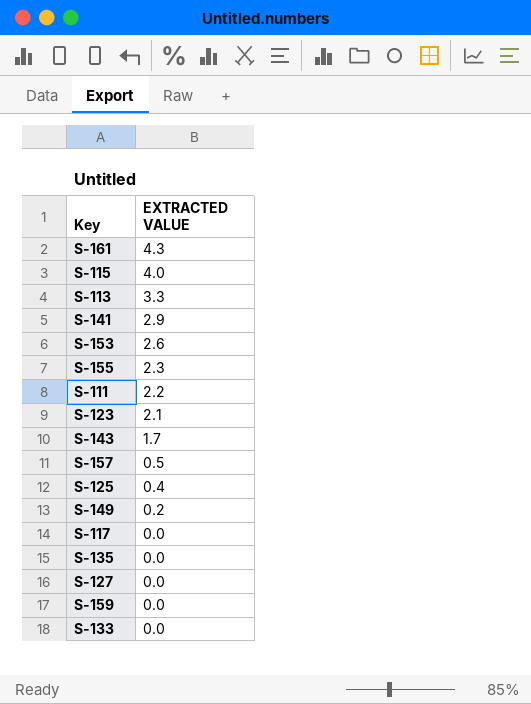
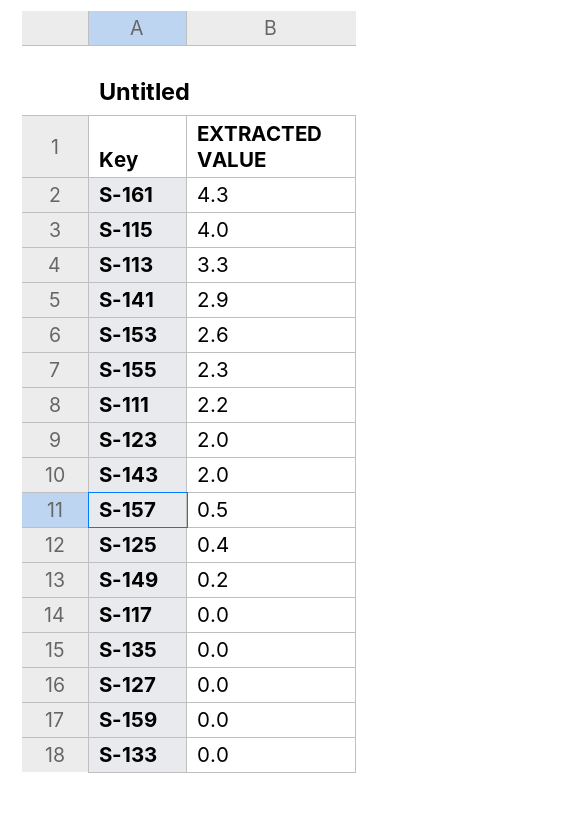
S-123 | EXTRACTED VALUE: 2.1 -> 2.0
S-143 | EXTRACTED VALUE: 1.7 -> 2.0

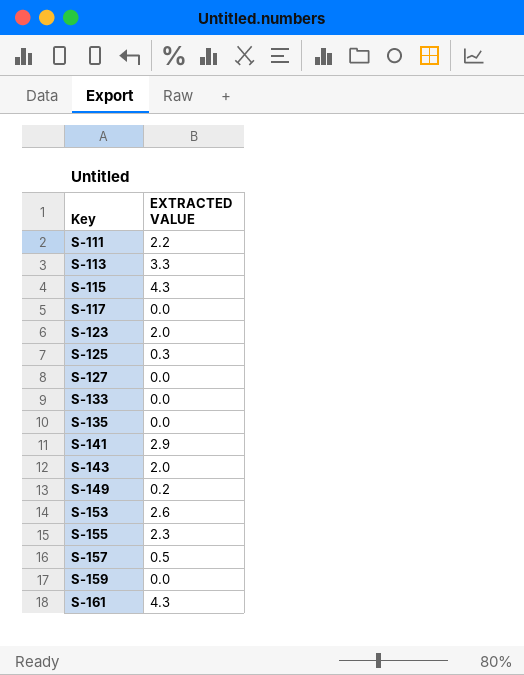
row order: EXTRACTED VALUE descending -> Key ascending
S-115 | EXTRACTED VALUE: 4.0 -> 4.3
S-125 | EXTRACTED VALUE: 0.4 -> 0.3

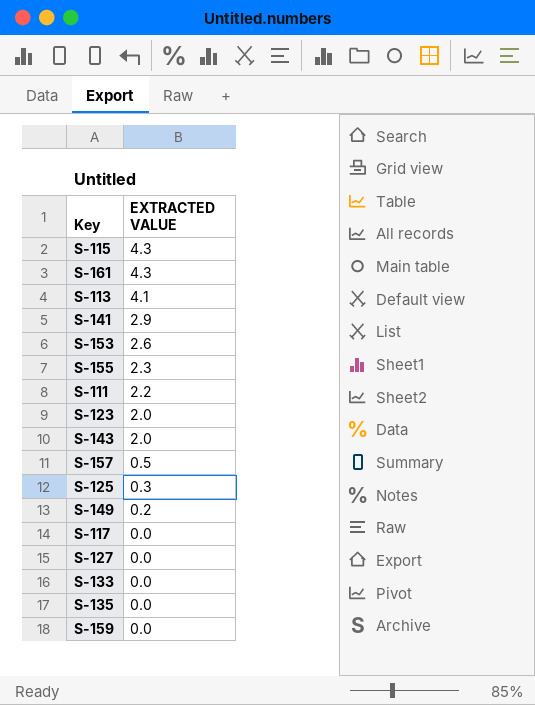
row order: Key ascending -> EXTRACTED VALUE descending
S-113 | EXTRACTED VALUE: 3.3 -> 4.1

